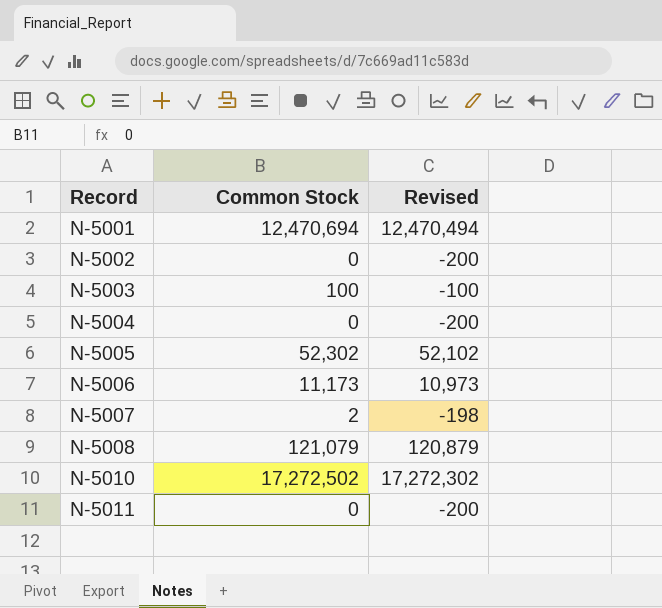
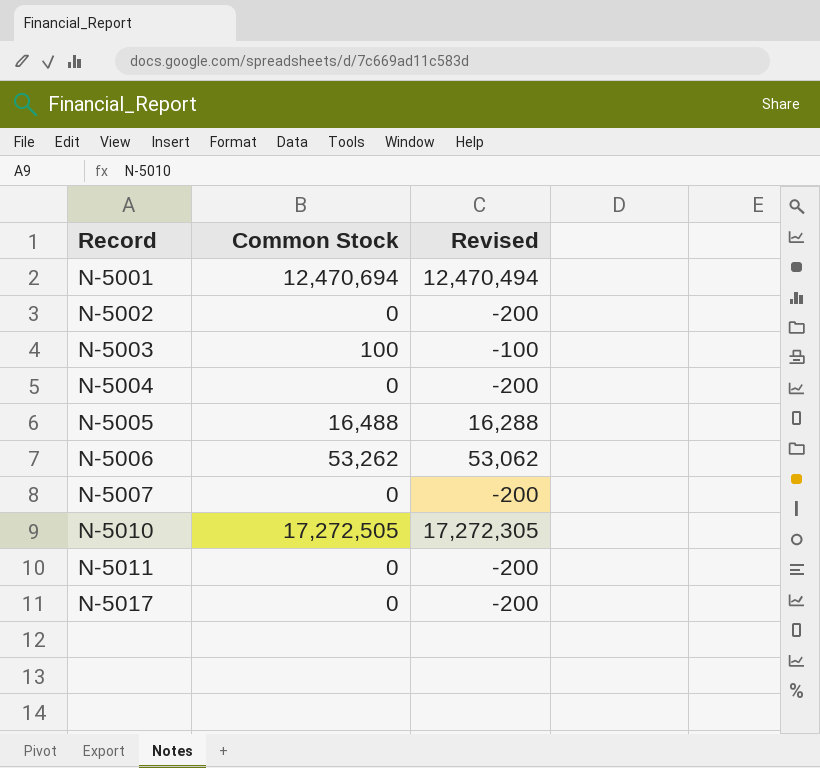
row N-5008: 121,079 | 120,879 -> none
N-5005 | Common Stock: 52,302 -> 16,488
N-5005 | Revised: 52,102 -> 16,288
N-5006 | Common Stock: 11,173 -> 53,262
N-5006 | Revised: 10,973 -> 53,062
N-5007 | Common Stock: 2 -> 0
N-5007 | Revised: -198 -> -200
N-5010 | Common Stock: 17,272,502 -> 17,272,505
N-5010 | Revised: 17,272,302 -> 17,272,305
row N-5017: none -> 0 | -200

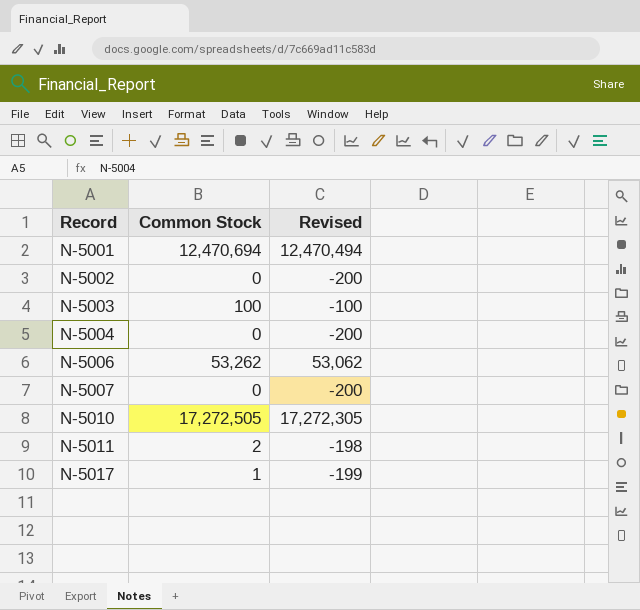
row N-5005: 16,488 | 16,288 -> none
N-5011 | Common Stock: 0 -> 2
N-5011 | Revised: -200 -> -198
N-5017 | Common Stock: 0 -> 1
N-5017 | Revised: -200 -> -199

